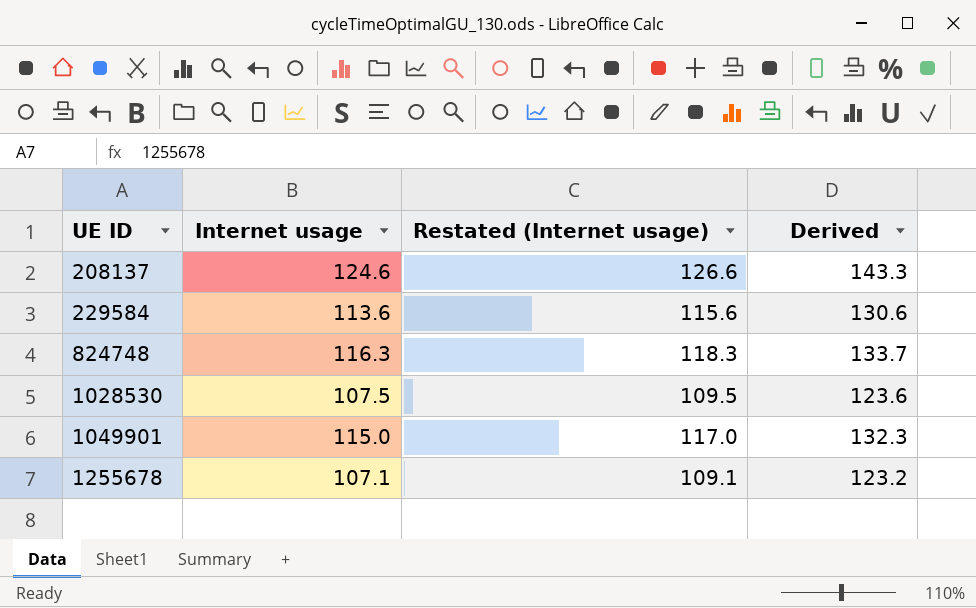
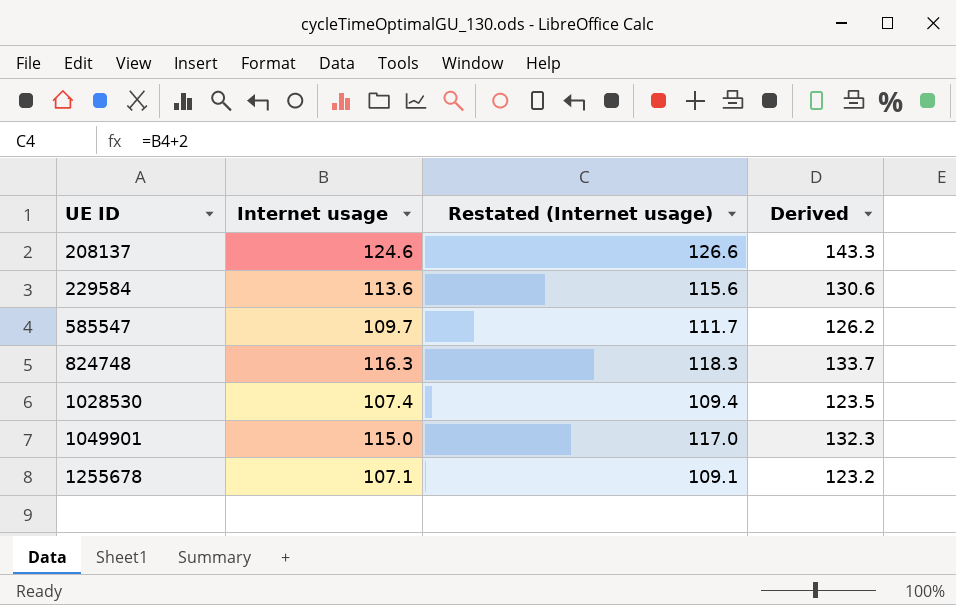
row 585547: none -> 109.7 | 111.7 | 126.2
1028530 | Internet usage: 107.5 -> 107.4
1028530 | Restated (Internet usage): 109.5 -> 109.4
1028530 | Derived: 123.6 -> 123.5

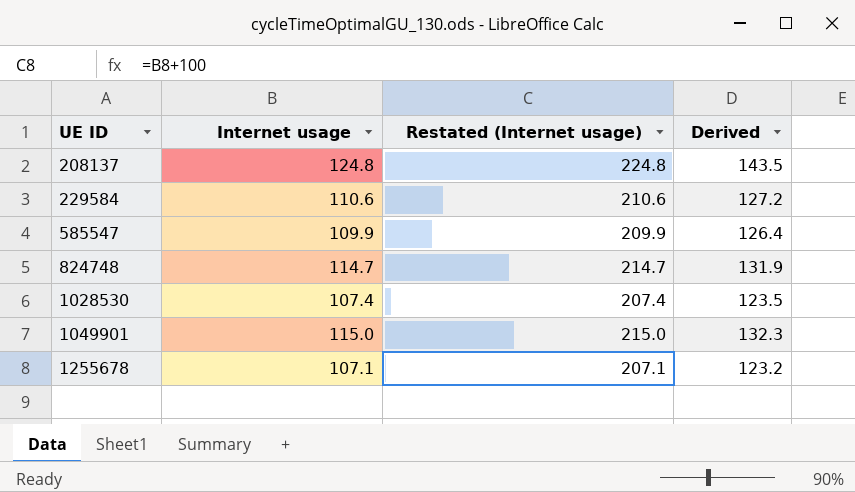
column Restated (Internet usage) | formula: [Internet usage] + 2 -> [Internet usage] + 100
208137 | Internet usage: 124.6 -> 124.8
208137 | Derived: 143.3 -> 143.5
229584 | Internet usage: 113.6 -> 110.6
229584 | Derived: 130.6 -> 127.2
585547 | Internet usage: 109.7 -> 109.9
585547 | Derived: 126.2 -> 126.4
824748 | Internet usage: 116.3 -> 114.7
824748 | Derived: 133.7 -> 131.9

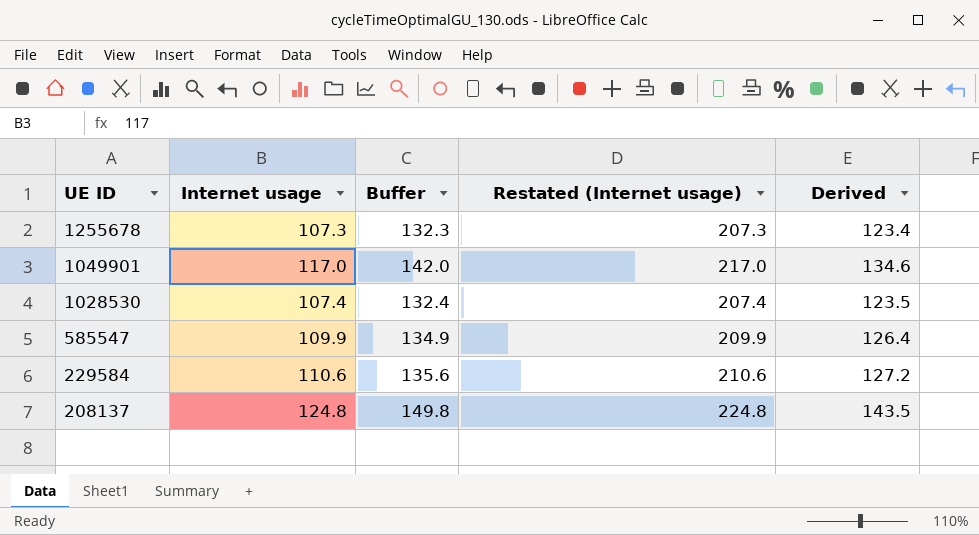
row order: UE ID ascending -> UE ID descending
column Buffer | formula: none -> [Internet usage] + 25
row 824748: 114.7 | 214.7 | 131.9 -> none
1255678 | Internet usage: 107.1 -> 107.3
1255678 | Restated (Internet usage): 207.1 -> 207.3
1255678 | Derived: 123.2 -> 123.4
1049901 | Internet usage: 115.0 -> 117.0
1049901 | Restated (Internet usage): 215.0 -> 217.0
1049901 | Derived: 132.3 -> 134.6

